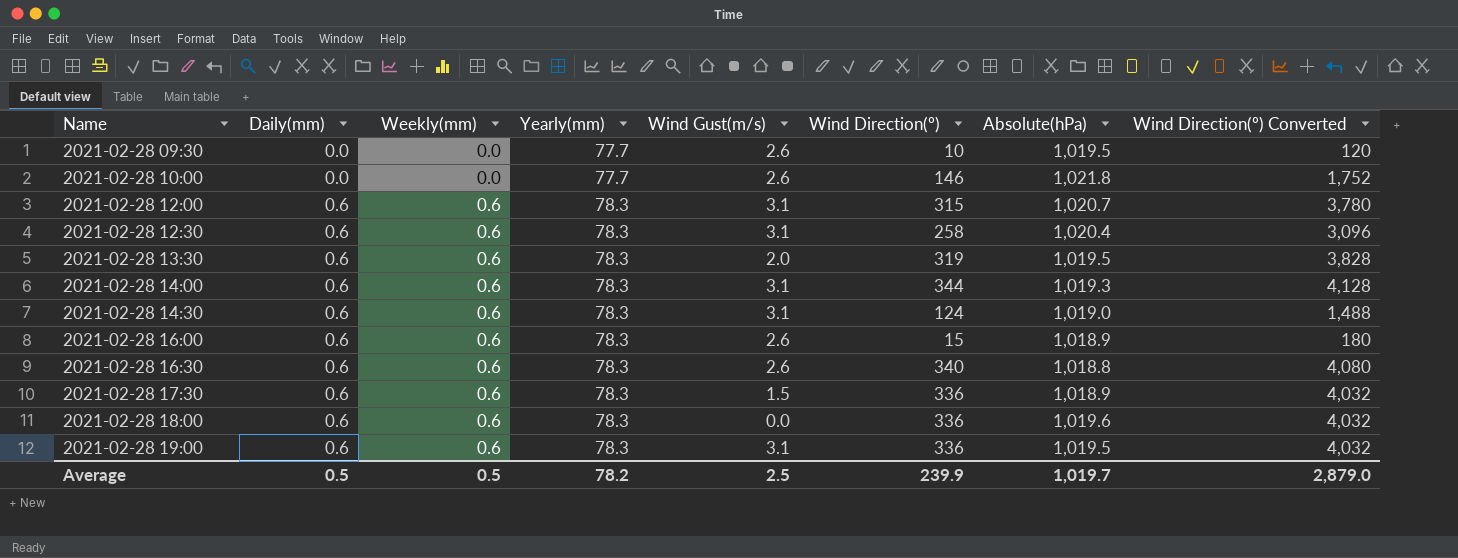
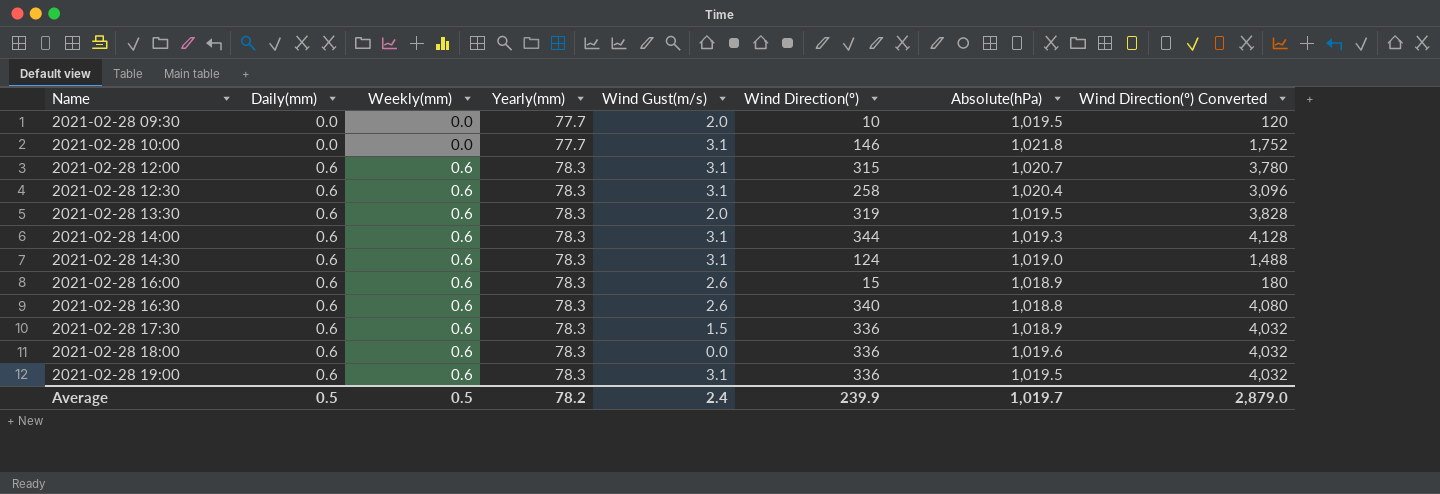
2021-02-28 09:30 | Wind Gust(m/s): 2.6 -> 2.0
2021-02-28 10:00 | Wind Gust(m/s): 2.6 -> 3.1
Average | Wind Gust(m/s): 2.5 -> 2.4

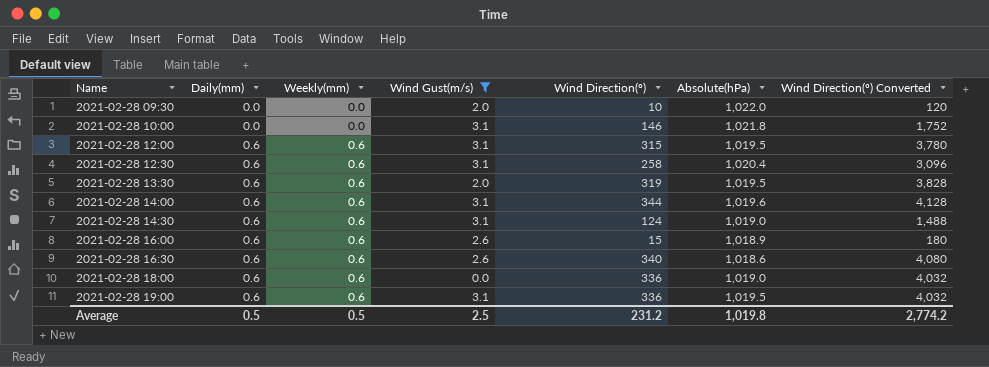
filter: none -> Wind Gust(m/s) != 1.5
column Yearly(mm) | position: 4 -> none
2021-02-28 09:30 | Absolute(hPa): 1,019.5 -> 1,022.0
2021-02-28 12:00 | Absolute(hPa): 1,020.7 -> 1,019.5
2021-02-28 14:00 | Absolute(hPa): 1,019.3 -> 1,019.6
2021-02-28 16:30 | Absolute(hPa): 1,018.8 -> 1,018.6
2021-02-28 18:00 | Absolute(hPa): 1,019.6 -> 1,019.0
Average | Wind Gust(m/s): 2.4 -> 2.5
Average | Wind Direction(º): 239.9 -> 231.2
Average | Absolute(hPa): 1,019.7 -> 1,019.8
Average | Wind Direction(º) Converted: 2,879.0 -> 2,774.2

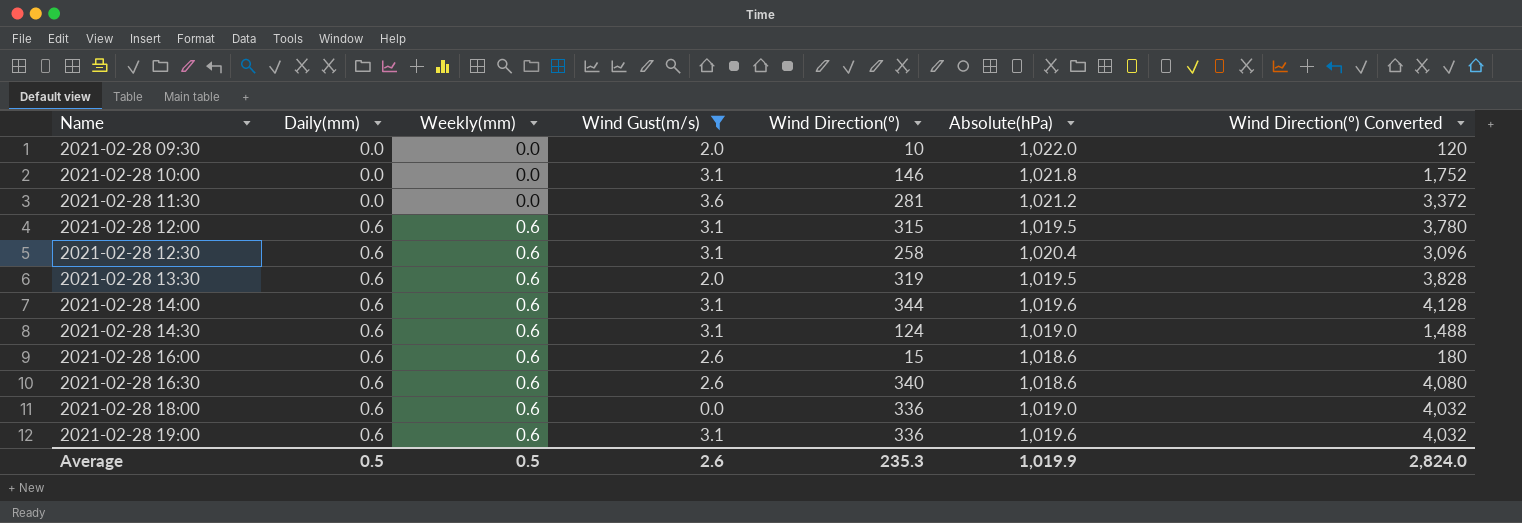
row 2021-02-28 11:30: none -> 0.0 | 0.0 | 3.6 | 281 | 1,021.2 | 3,372
2021-02-28 16:00 | Absolute(hPa): 1,018.9 -> 1,018.6
2021-02-28 19:00 | Absolute(hPa): 1,019.5 -> 1,019.6
Average | Wind Gust(m/s): 2.5 -> 2.6
Average | Wind Direction(º): 231.2 -> 235.3
Average | Absolute(hPa): 1,019.8 -> 1,019.9
Average | Wind Direction(º) Converted: 2,774.2 -> 2,824.0

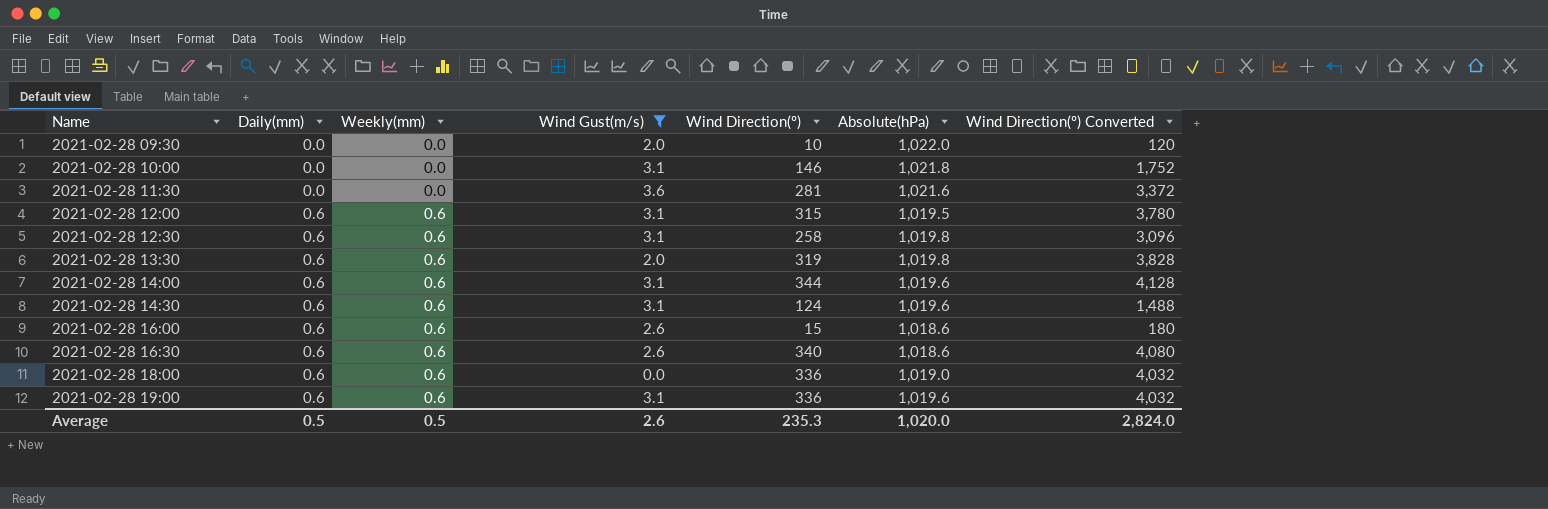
2021-02-28 11:30 | Absolute(hPa): 1,021.2 -> 1,021.6
2021-02-28 12:30 | Absolute(hPa): 1,020.4 -> 1,019.8
2021-02-28 13:30 | Absolute(hPa): 1,019.5 -> 1,019.8
2021-02-28 14:30 | Absolute(hPa): 1,019.0 -> 1,019.6
Average | Absolute(hPa): 1,019.9 -> 1,020.0

